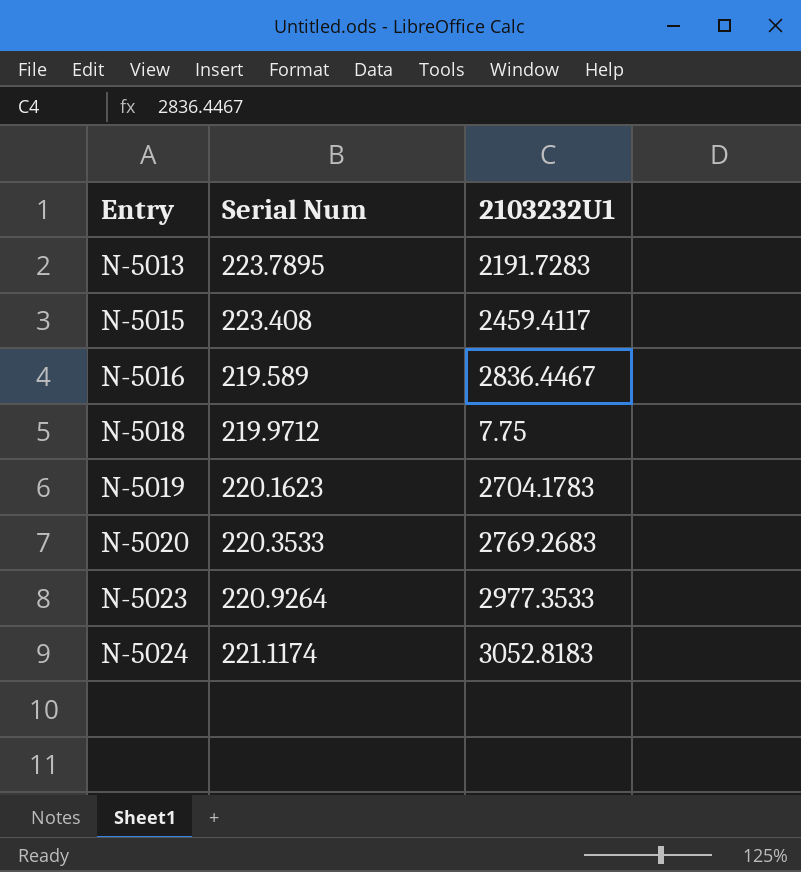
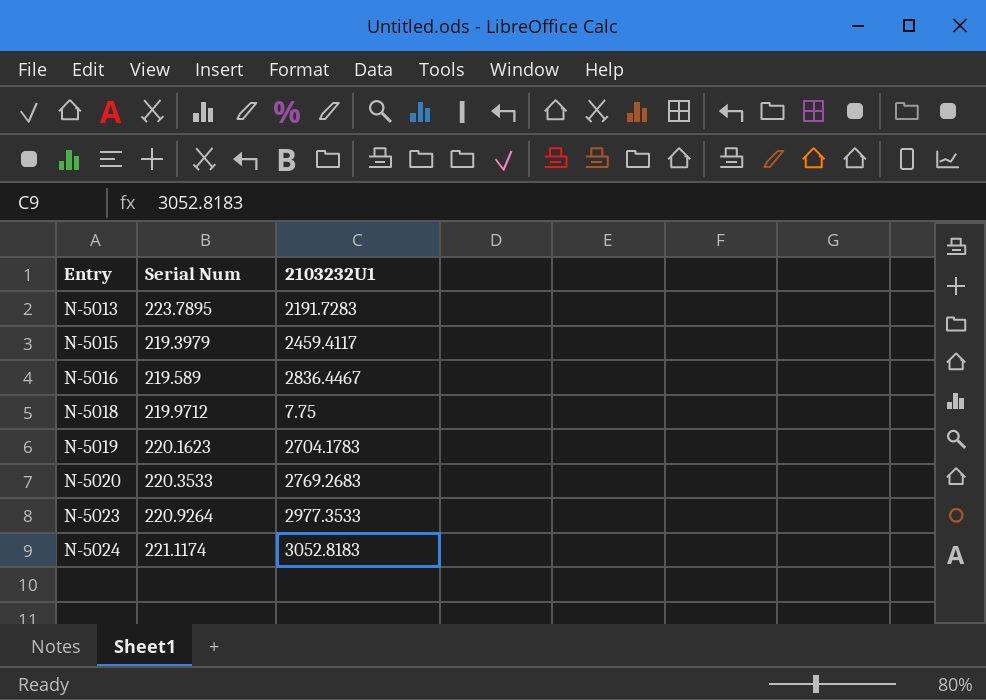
N-5015 | Serial Num: 223.408 -> 219.3979

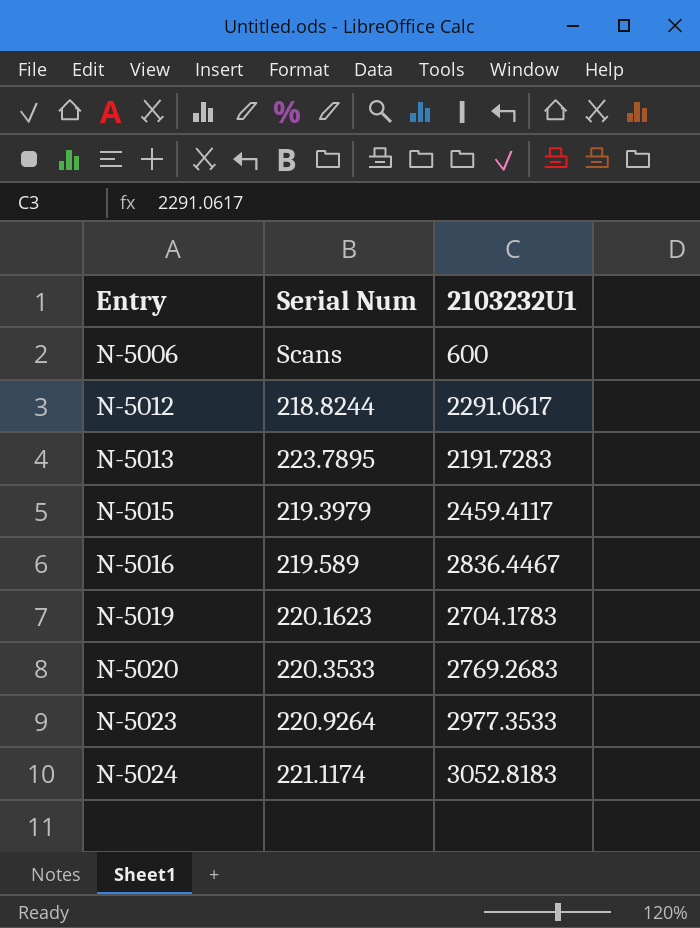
row N-5018: 219.9712 | 7.75 -> none
row N-5006: none -> Scans | 600
row N-5012: none -> 218.8244 | 2291.0617

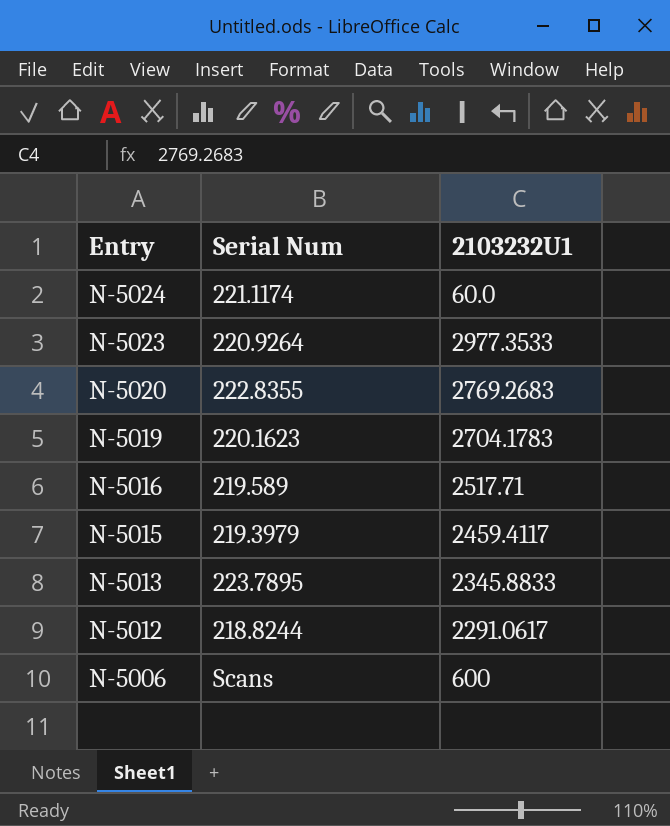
row order: Entry ascending -> Entry descending
N-5024 | 2103232U1: 3052.8183 -> 60.0
N-5020 | Serial Num: 220.3533 -> 222.8355
N-5016 | 2103232U1: 2836.4467 -> 2517.71
N-5013 | 2103232U1: 2191.7283 -> 2345.8833

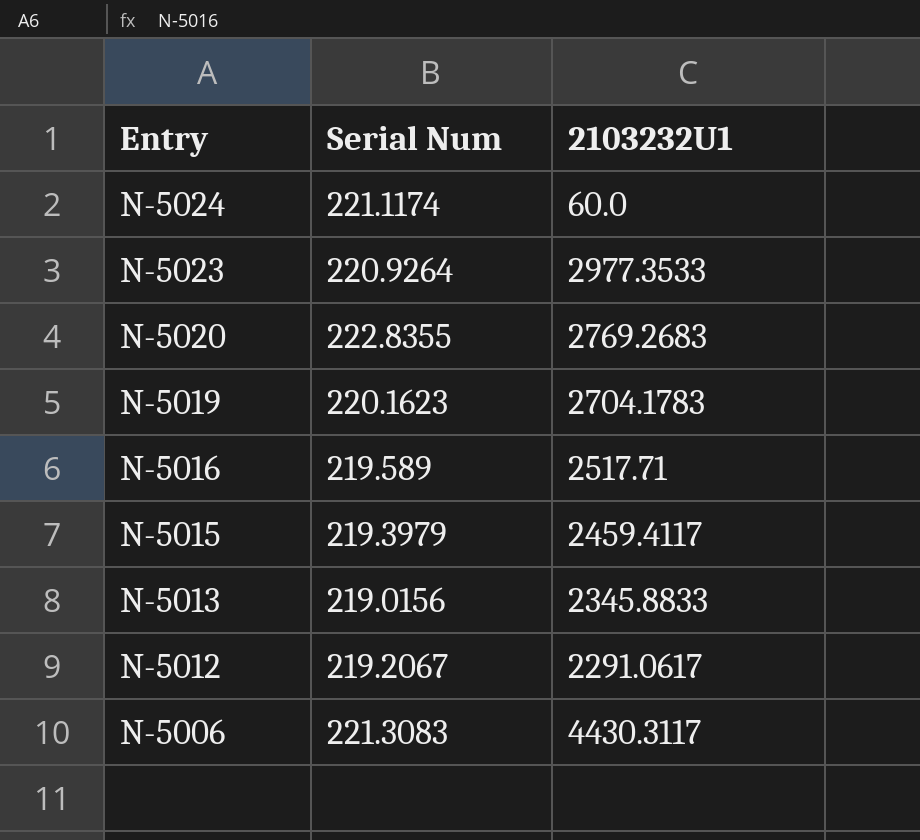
N-5013 | Serial Num: 223.7895 -> 219.0156
N-5012 | Serial Num: 218.8244 -> 219.2067
N-5006 | Serial Num: Scans -> 221.3083
N-5006 | 2103232U1: 600 -> 4430.3117

